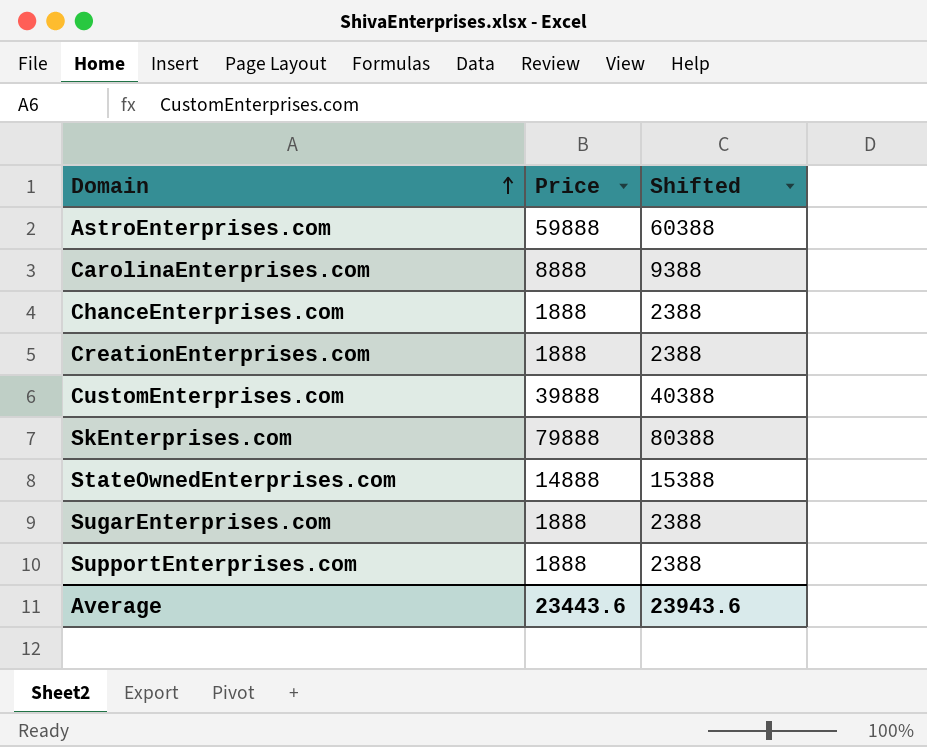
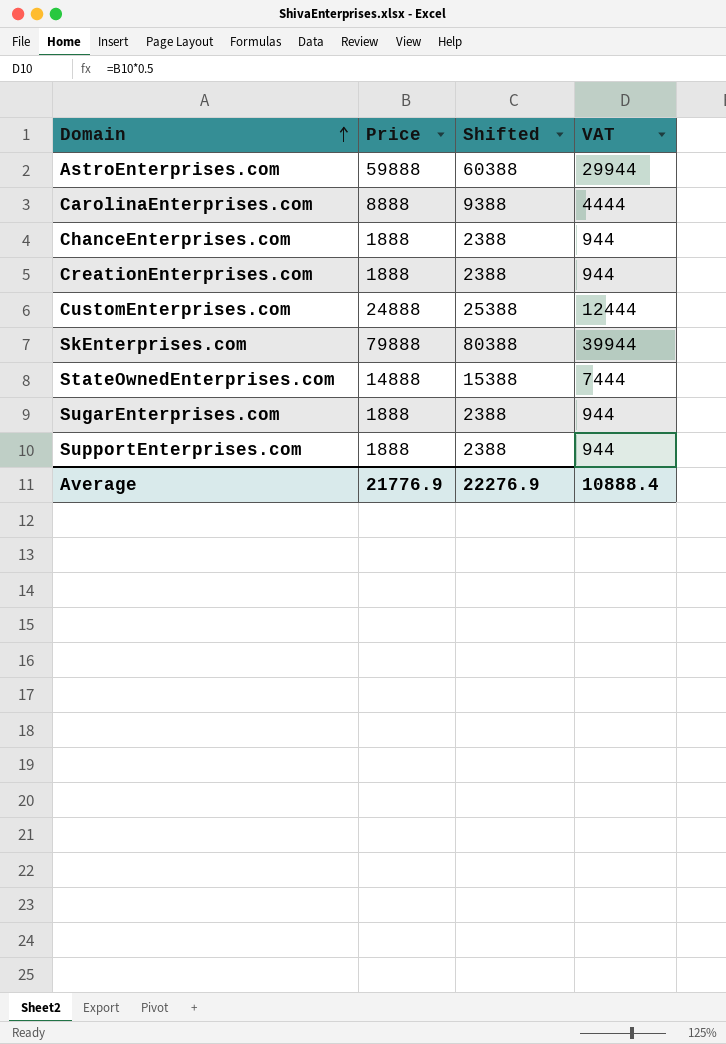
column VAT | formula: none -> [Price] * 0.5
CustomEnterprises.com | Price: 39888 -> 24888
CustomEnterprises.com | Shifted: 40388 -> 25388
Average | Price: 23443.6 -> 21776.9
Average | Shifted: 23943.6 -> 22276.9

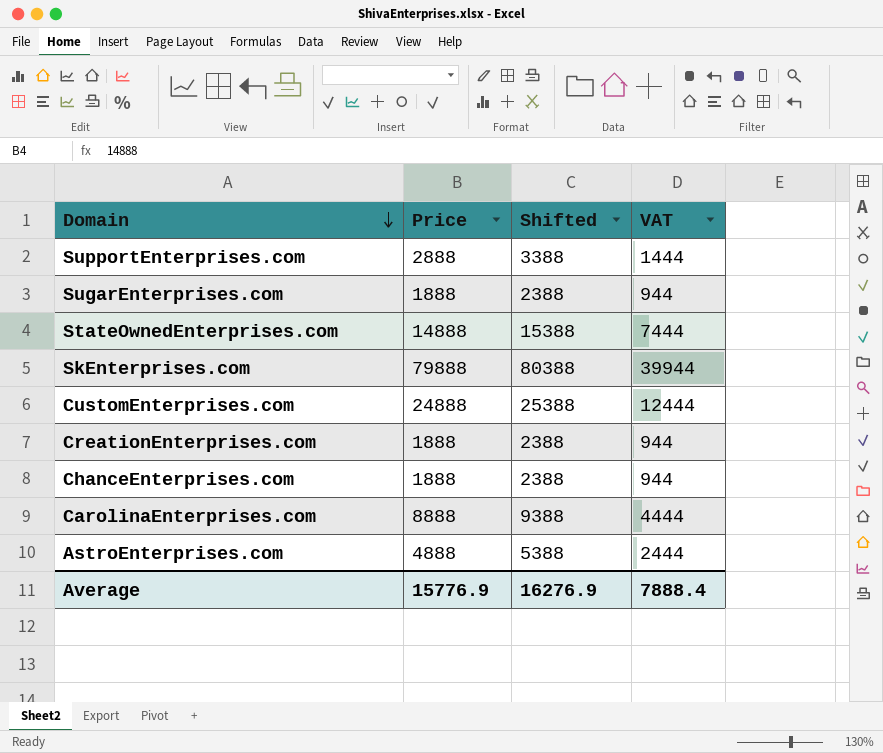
row order: Domain ascending -> Domain descending
SupportEnterprises.com | Price: 1888 -> 2888
SupportEnterprises.com | Shifted: 2388 -> 3388
SupportEnterprises.com | VAT: 944 -> 1444
AstroEnterprises.com | Price: 59888 -> 4888
AstroEnterprises.com | Shifted: 60388 -> 5388
AstroEnterprises.com | VAT: 29944 -> 2444
Average | Price: 21776.9 -> 15776.9
Average | Shifted: 22276.9 -> 16276.9
Average | VAT: 10888.4 -> 7888.4

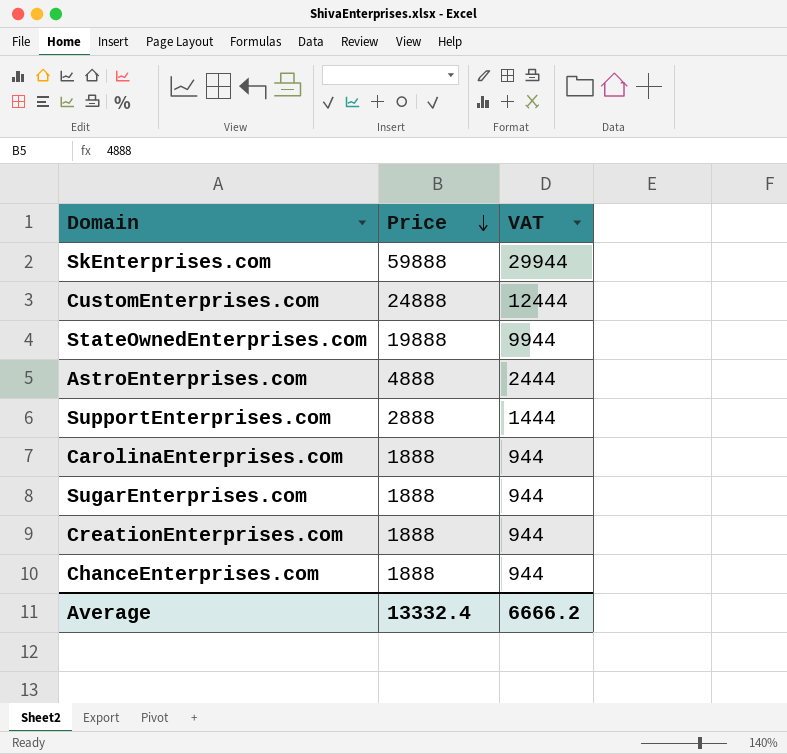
row order: Domain descending -> Price descending
column Shifted | formula: [Price] + 500 -> none
SkEnterprises.com | Price: 79888 -> 59888
SkEnterprises.com | VAT: 39944 -> 29944
StateOwnedEnterprises.com | Price: 14888 -> 19888
StateOwnedEnterprises.com | VAT: 7444 -> 9944
CarolinaEnterprises.com | Price: 8888 -> 1888
CarolinaEnterprises.com | VAT: 4444 -> 944
Average | Price: 15776.9 -> 13332.4
Average | VAT: 7888.4 -> 6666.2

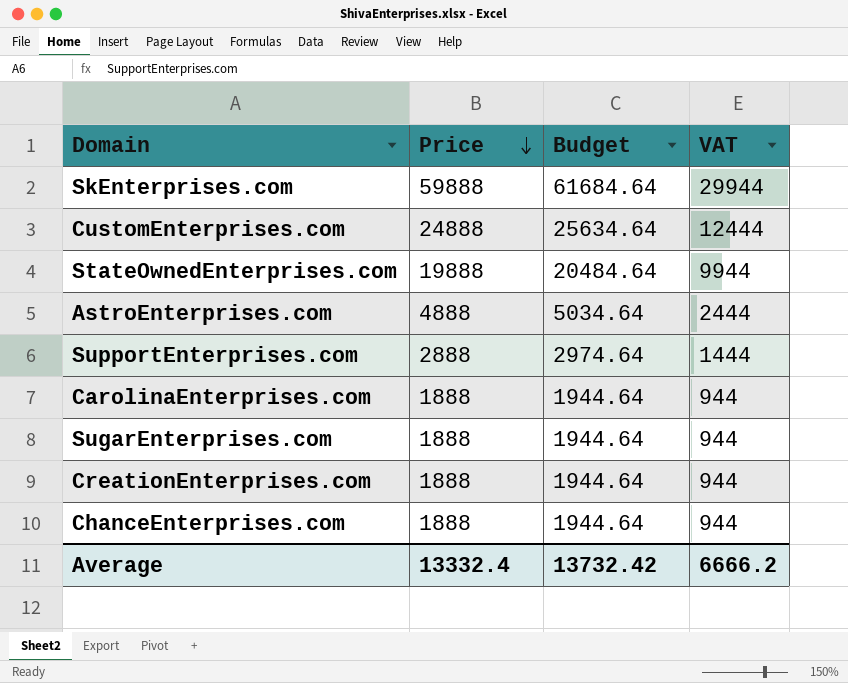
column Budget | formula: none -> [Price] * 1.03

